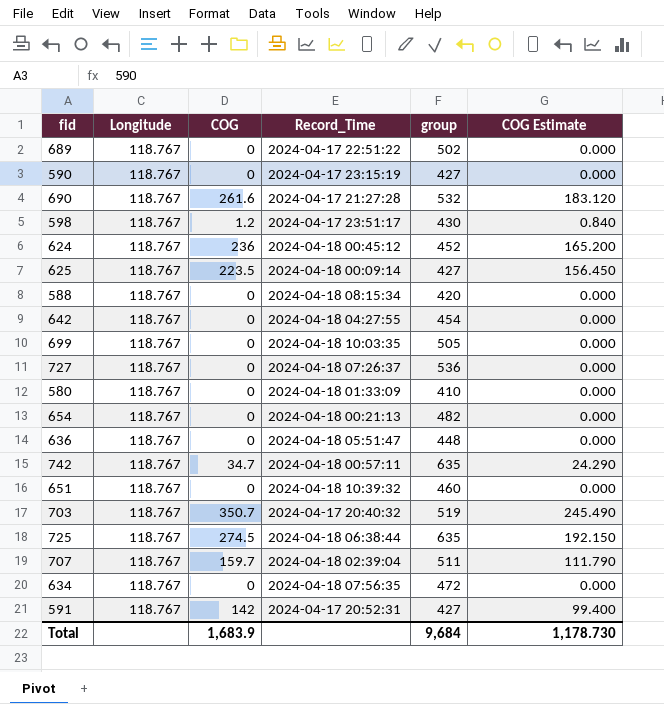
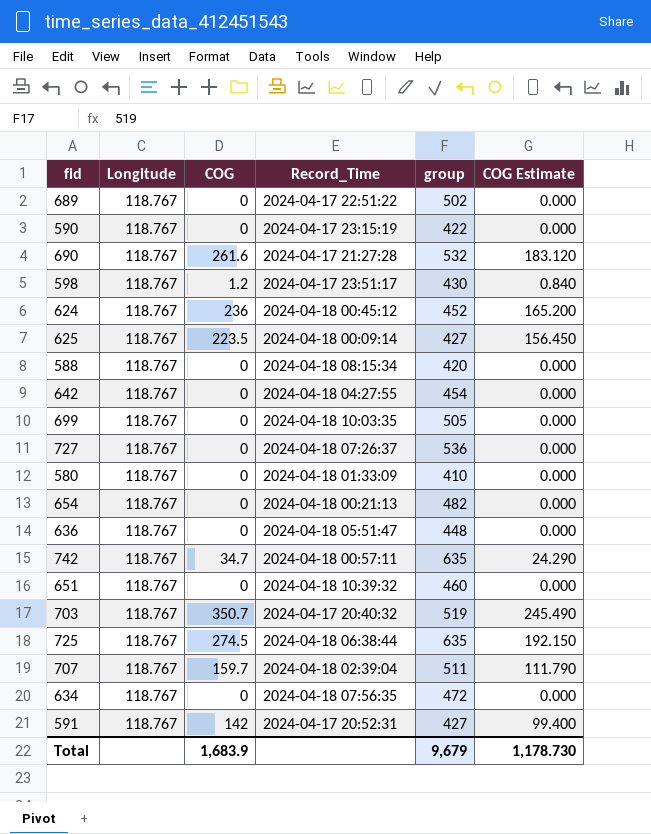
590 | group: 427 -> 422
Total | group: 9,684 -> 9,679

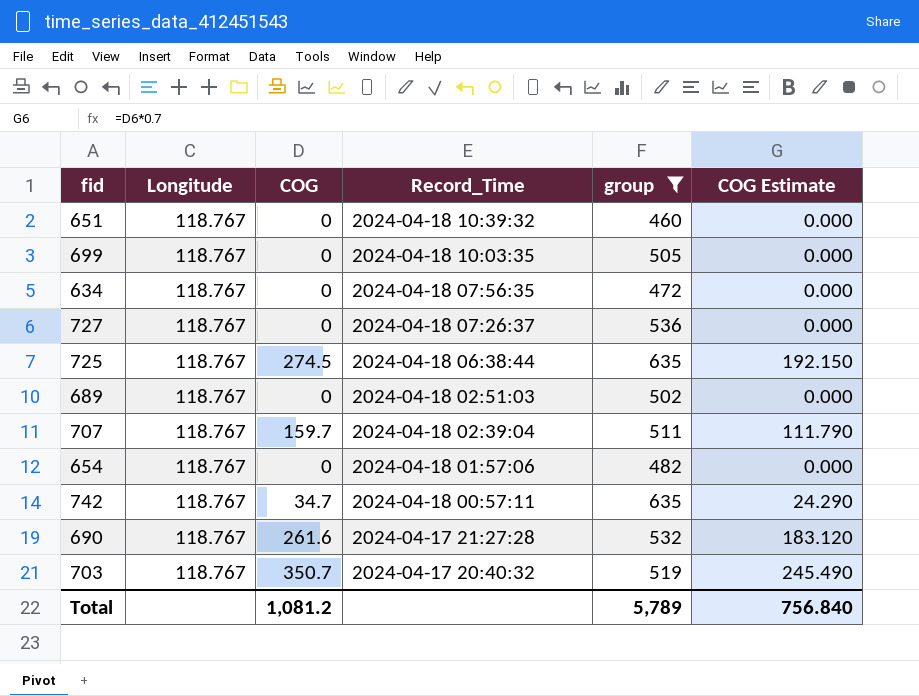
filter: none -> group >= 460
row order: none -> Record_Time descending
689 | Record_Time: 2024-04-17 22:51:22 -> 2024-04-18 02:51:03
654 | Record_Time: 2024-04-18 00:21:13 -> 2024-04-18 01:57:06
Total | COG: 1,683.9 -> 1,081.2
Total | group: 9,679 -> 5,789
Total | COG Estimate: 1,178.730 -> 756.840

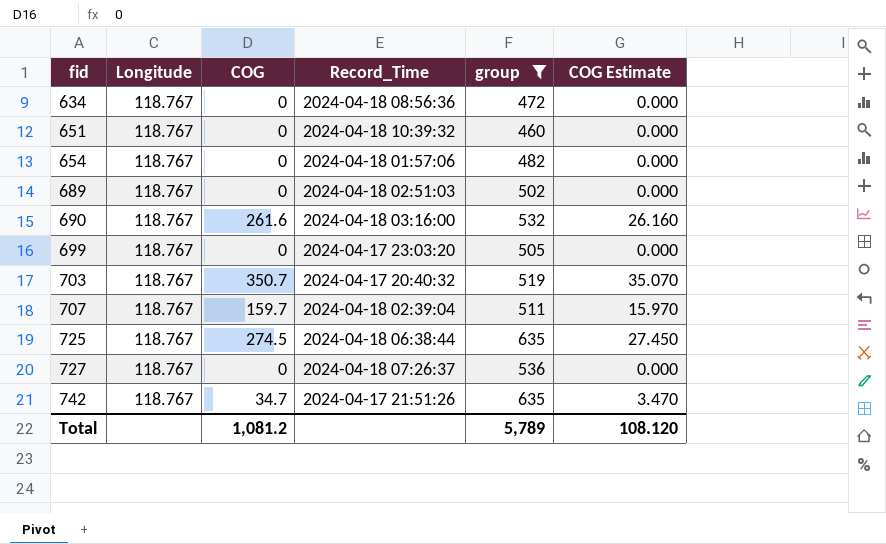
row order: Record_Time descending -> fid ascending
column COG Estimate | formula: [COG] * 0.7 -> [COG] * 0.1
634 | Record_Time: 2024-04-18 07:56:35 -> 2024-04-18 08:56:36
690 | Record_Time: 2024-04-17 21:27:28 -> 2024-04-18 03:16:00
699 | Record_Time: 2024-04-18 10:03:35 -> 2024-04-17 23:03:20
742 | Record_Time: 2024-04-18 00:57:11 -> 2024-04-17 21:51:26
Total | COG Estimate: 756.840 -> 108.120

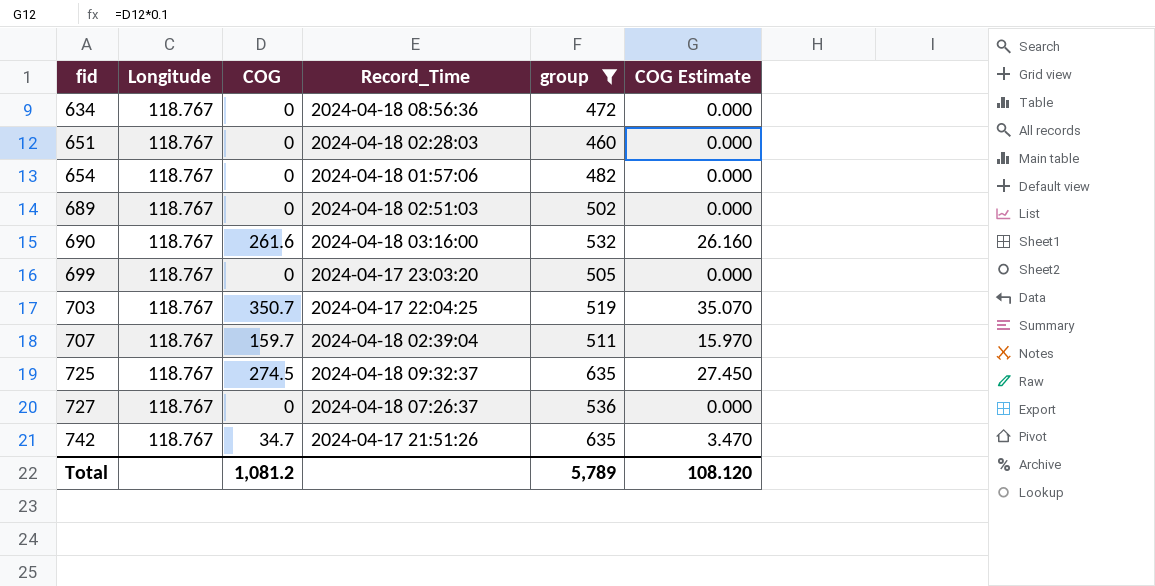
651 | Record_Time: 2024-04-18 10:39:32 -> 2024-04-18 02:28:03
703 | Record_Time: 2024-04-17 20:40:32 -> 2024-04-17 22:04:25
725 | Record_Time: 2024-04-18 06:38:44 -> 2024-04-18 09:32:37

